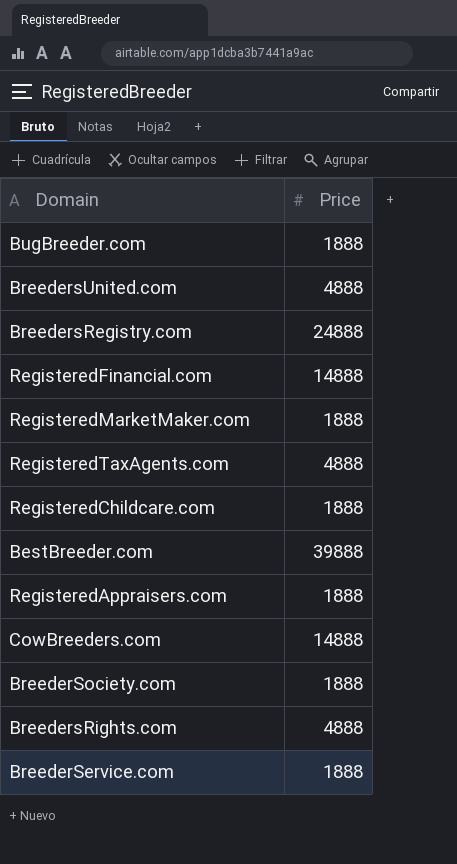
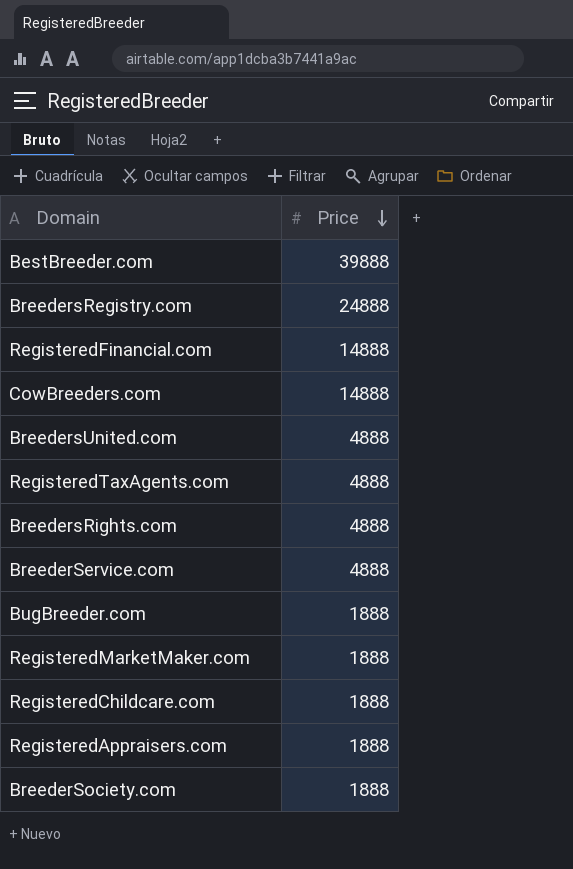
row order: none -> Price descending
BreederService.com | Price: 1888 -> 4888

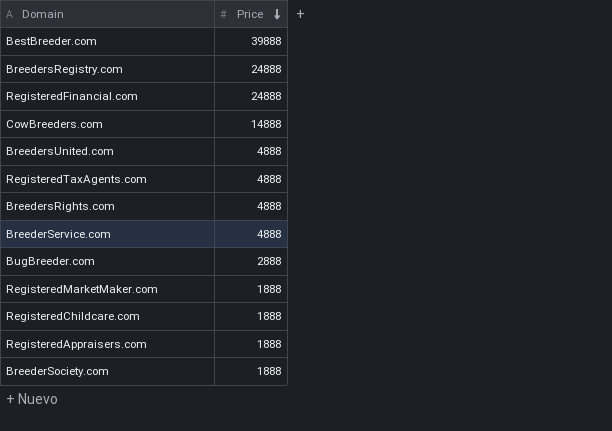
RegisteredFinancial.com | Price: 14888 -> 24888
BugBreeder.com | Price: 1888 -> 2888

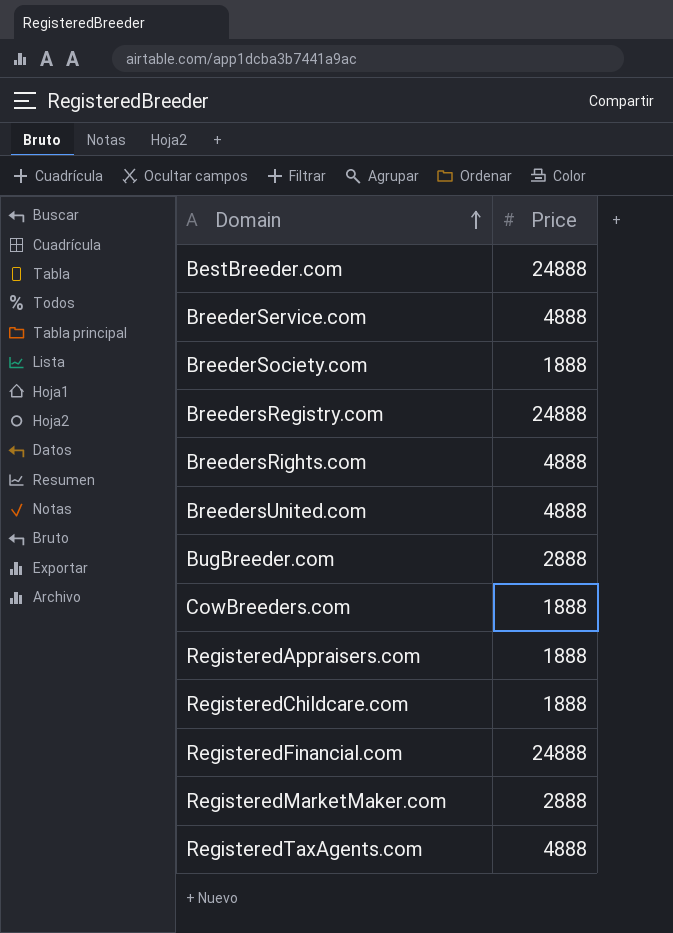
row order: Price descending -> Domain ascending
BestBreeder.com | Price: 39888 -> 24888
CowBreeders.com | Price: 14888 -> 1888
RegisteredMarketMaker.com | Price: 1888 -> 2888

